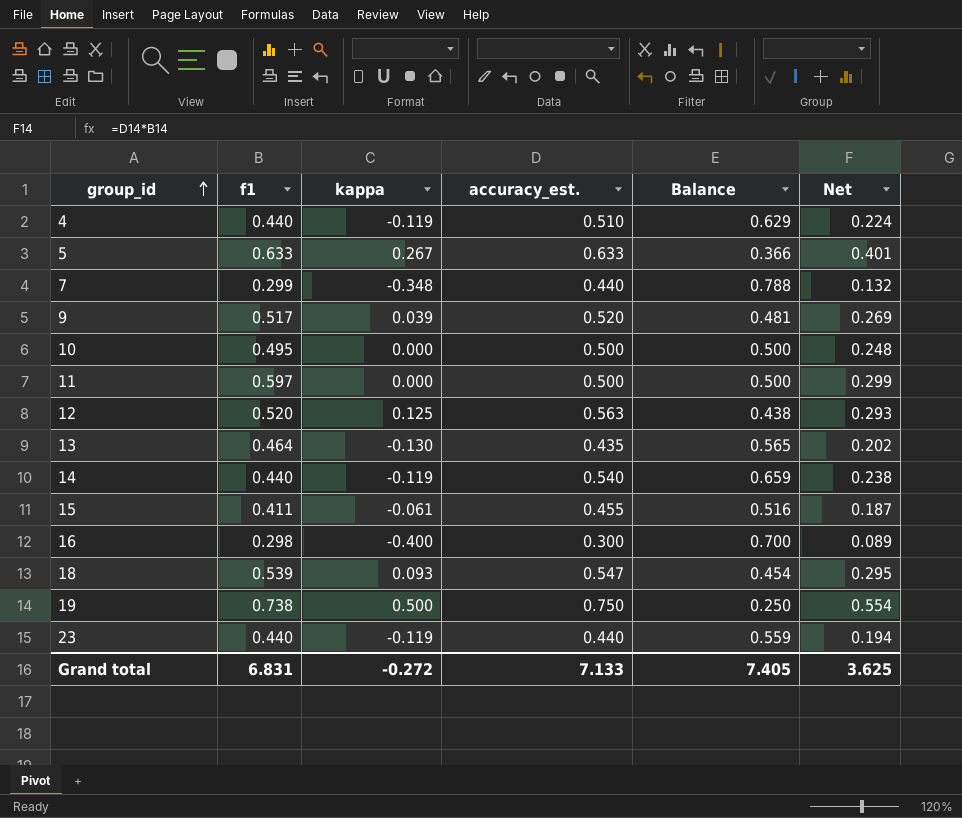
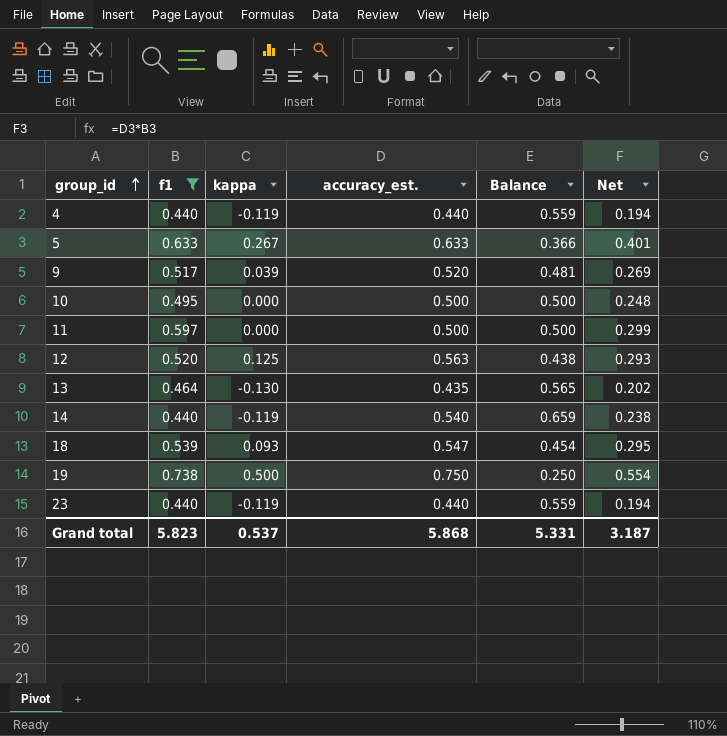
filter: none -> f1 >= 0.440
4 | accuracy_est.: 0.510 -> 0.440
4 | Balance: 0.629 -> 0.559
4 | Net: 0.224 -> 0.194
Grand total | f1: 6.831 -> 5.823
Grand total | kappa: -0.272 -> 0.537
Grand total | accuracy_est.: 7.133 -> 5.868
Grand total | Balance: 7.405 -> 5.331
Grand total | Net: 3.625 -> 3.187

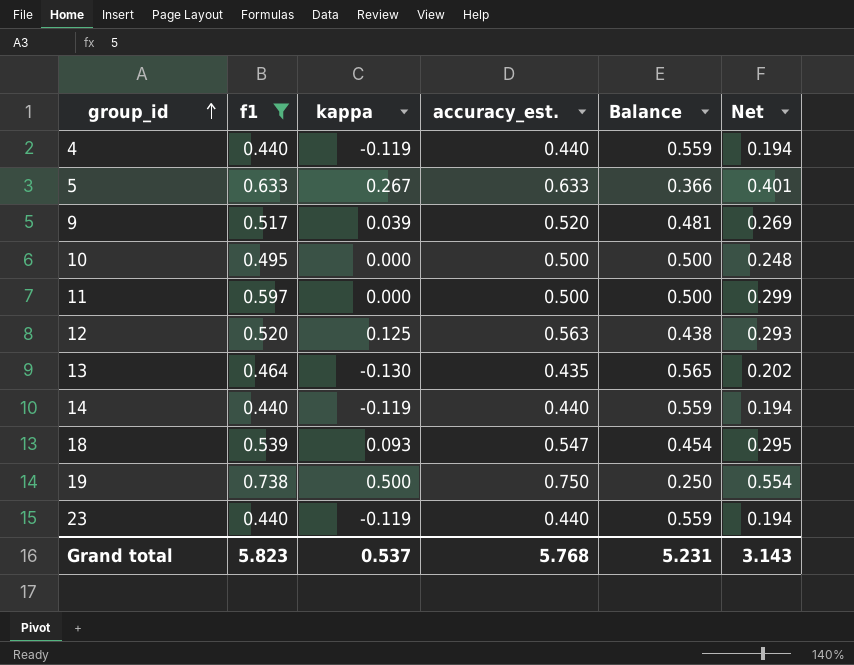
14 | accuracy_est.: 0.540 -> 0.440
14 | Balance: 0.659 -> 0.559
14 | Net: 0.238 -> 0.194
Grand total | accuracy_est.: 5.868 -> 5.768
Grand total | Balance: 5.331 -> 5.231
Grand total | Net: 3.187 -> 3.143

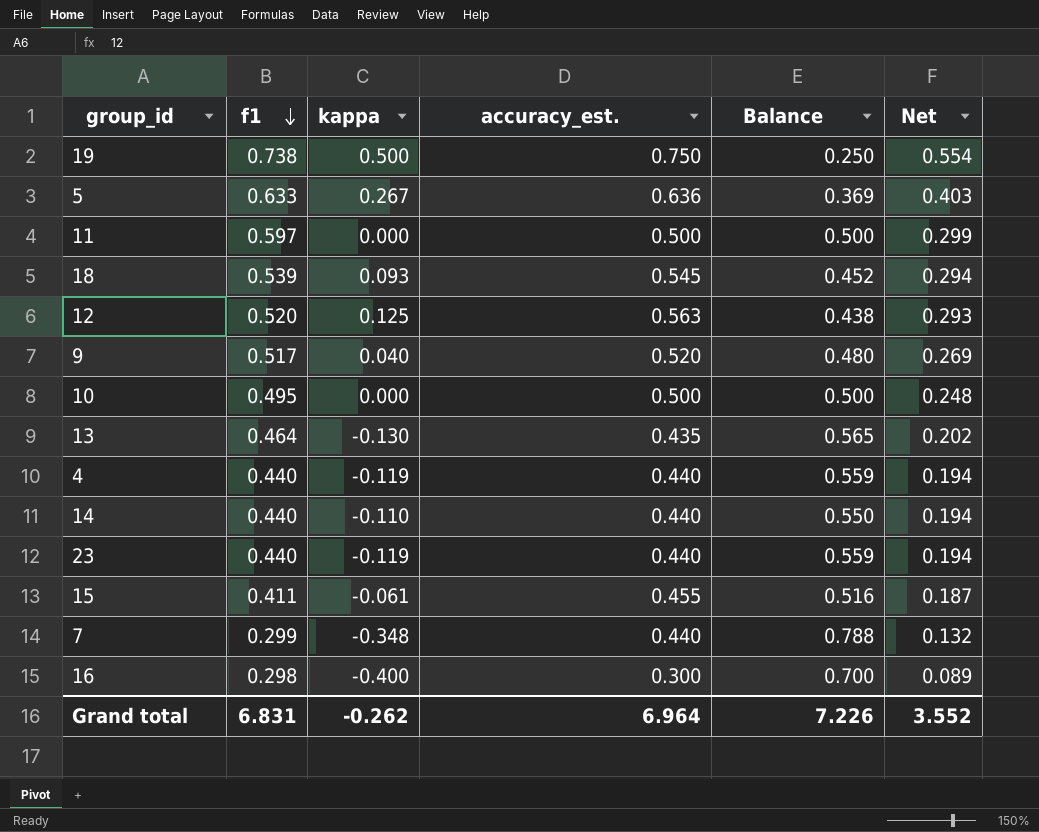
filter: f1 >= 0.440 -> none
row order: group_id ascending -> f1 descending
5 | accuracy_est.: 0.633 -> 0.636
5 | Balance: 0.366 -> 0.369
5 | Net: 0.401 -> 0.403
18 | accuracy_est.: 0.547 -> 0.545
18 | Balance: 0.454 -> 0.452
18 | Net: 0.295 -> 0.294
9 | kappa: 0.039 -> 0.040
9 | Balance: 0.481 -> 0.480
14 | kappa: -0.119 -> -0.110
14 | Balance: 0.559 -> 0.550
Grand total | f1: 5.823 -> 6.831
Grand total | kappa: 0.537 -> -0.262
Grand total | accuracy_est.: 5.768 -> 6.964
Grand total | Balance: 5.231 -> 7.226
Grand total | Net: 3.143 -> 3.552

